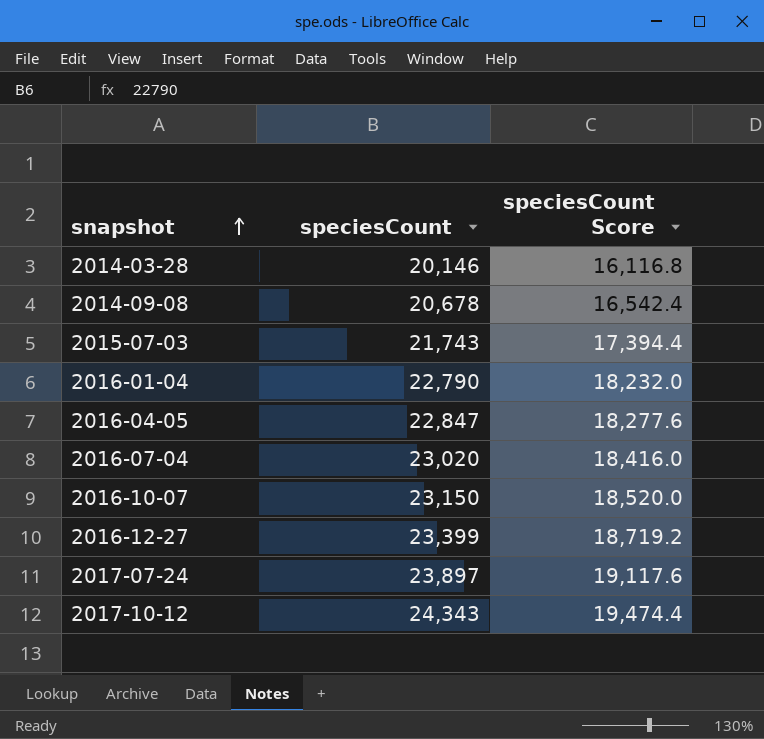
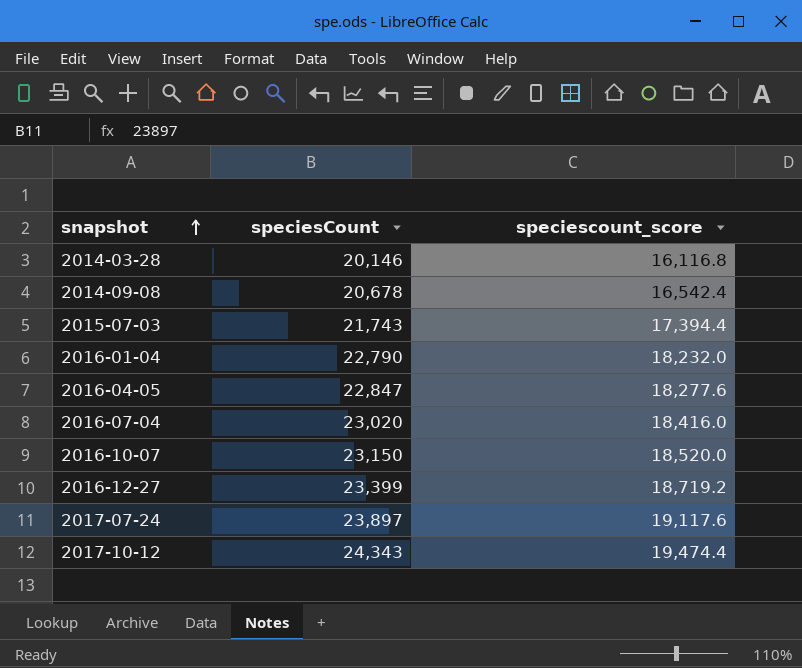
column name: speciesCount Score -> speciescount_score

